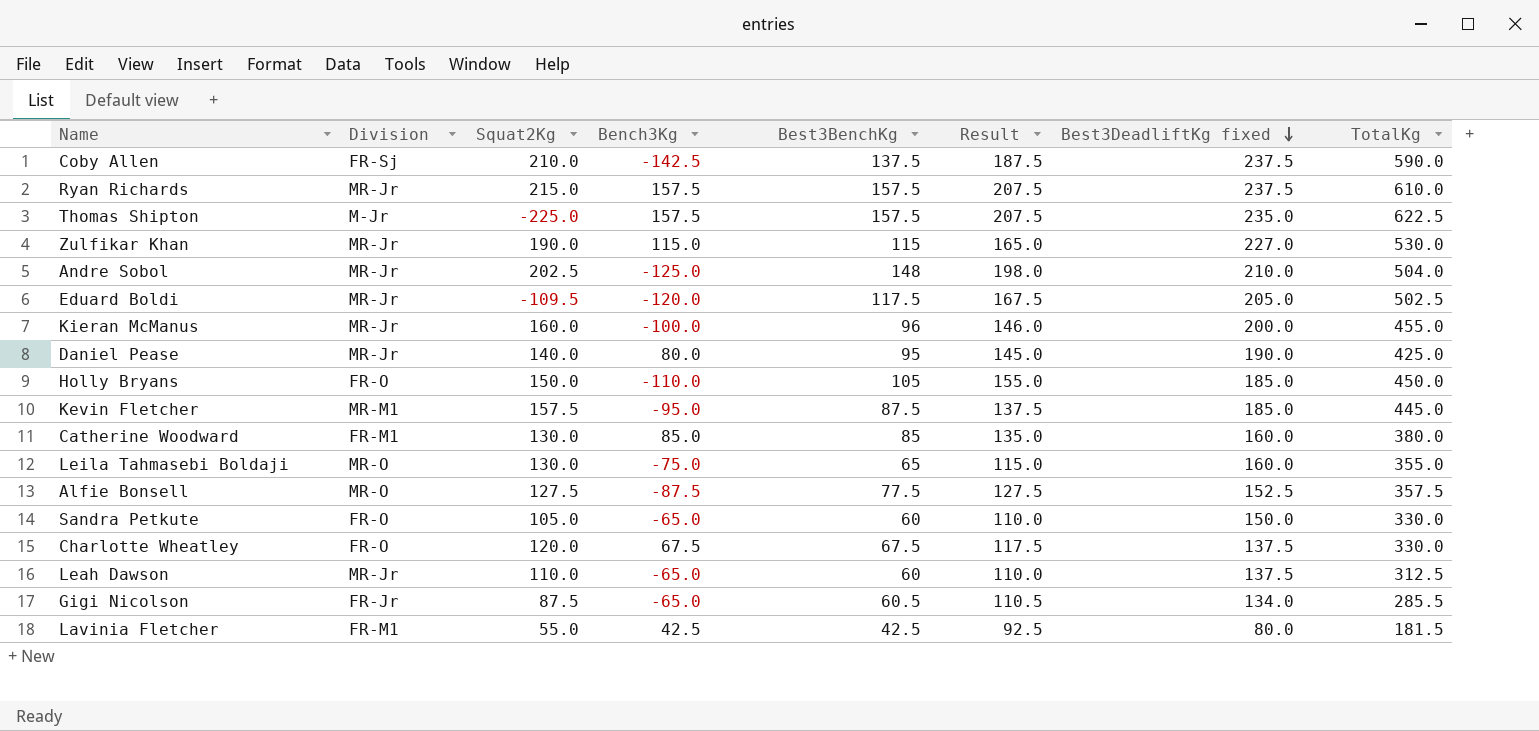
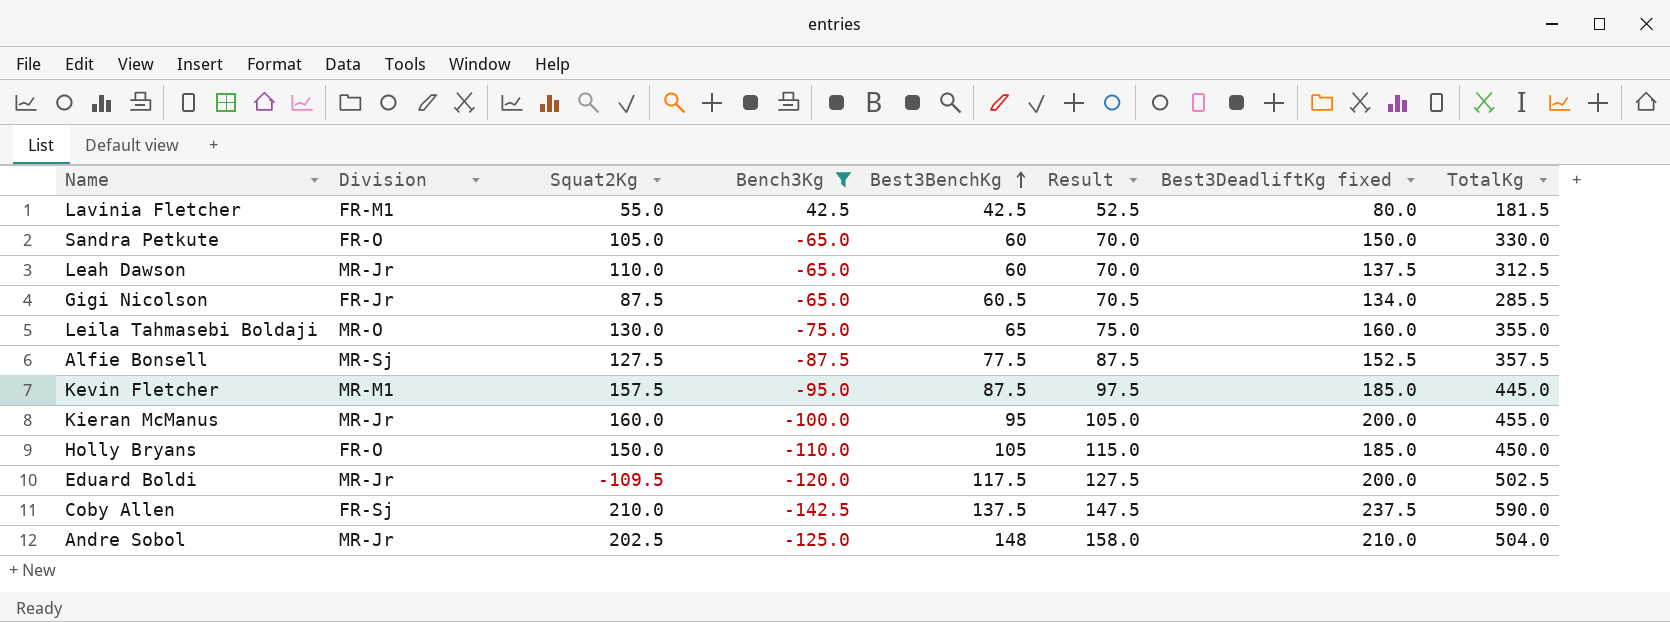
filter: none -> Bench3Kg <= 42.5
row order: Best3DeadliftKg fixed descending -> Best3BenchKg ascending
column Result | formula: [Best3BenchKg] + 50 -> [Best3BenchKg] + 10
Alfie Bonsell | Division: MR-O -> MR-Sj
Kieran McManus | Best3BenchKg: 96 -> 95
Eduard Boldi | Best3DeadliftKg fixed: 205.0 -> 200.0

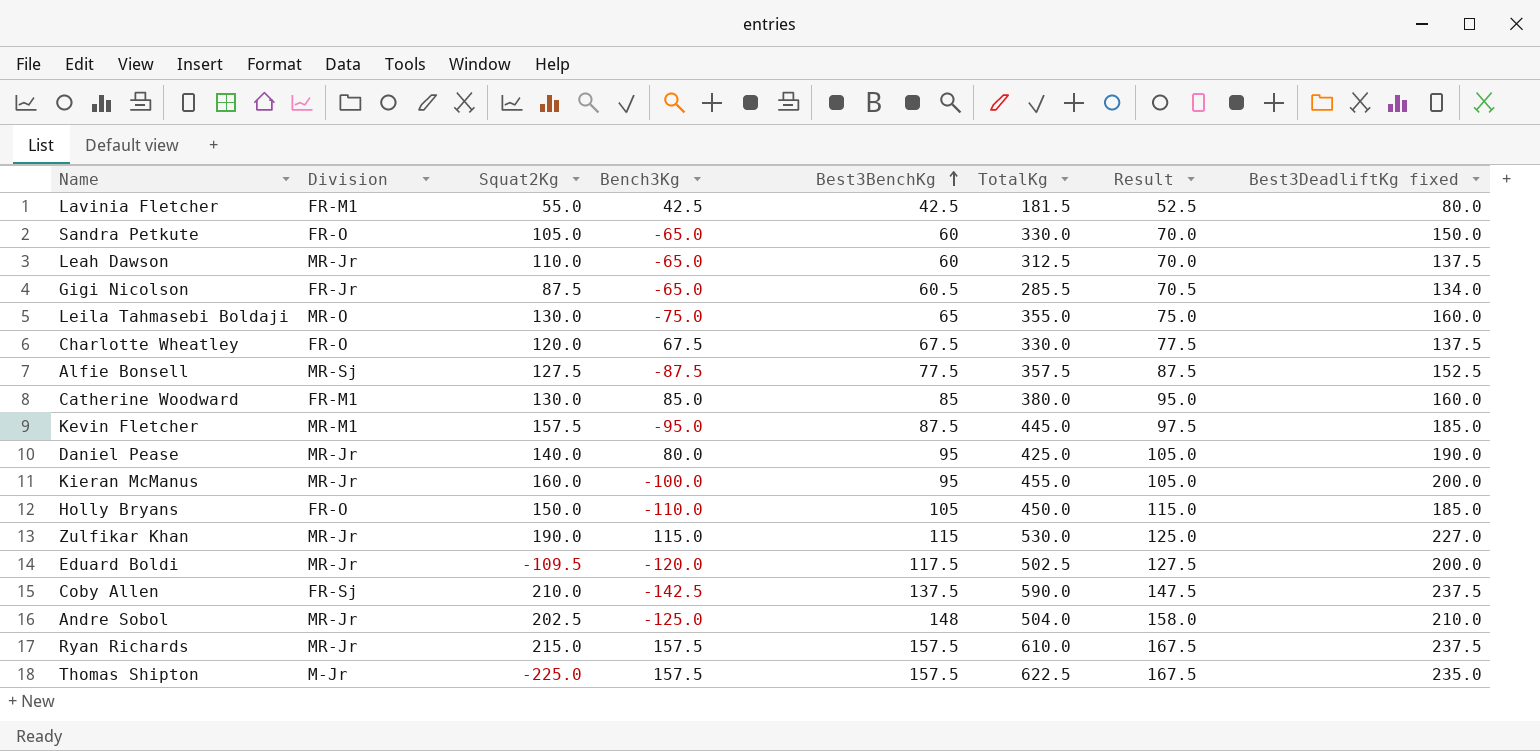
filter: Bench3Kg <= 42.5 -> none
column TotalKg | position: 8 -> 6

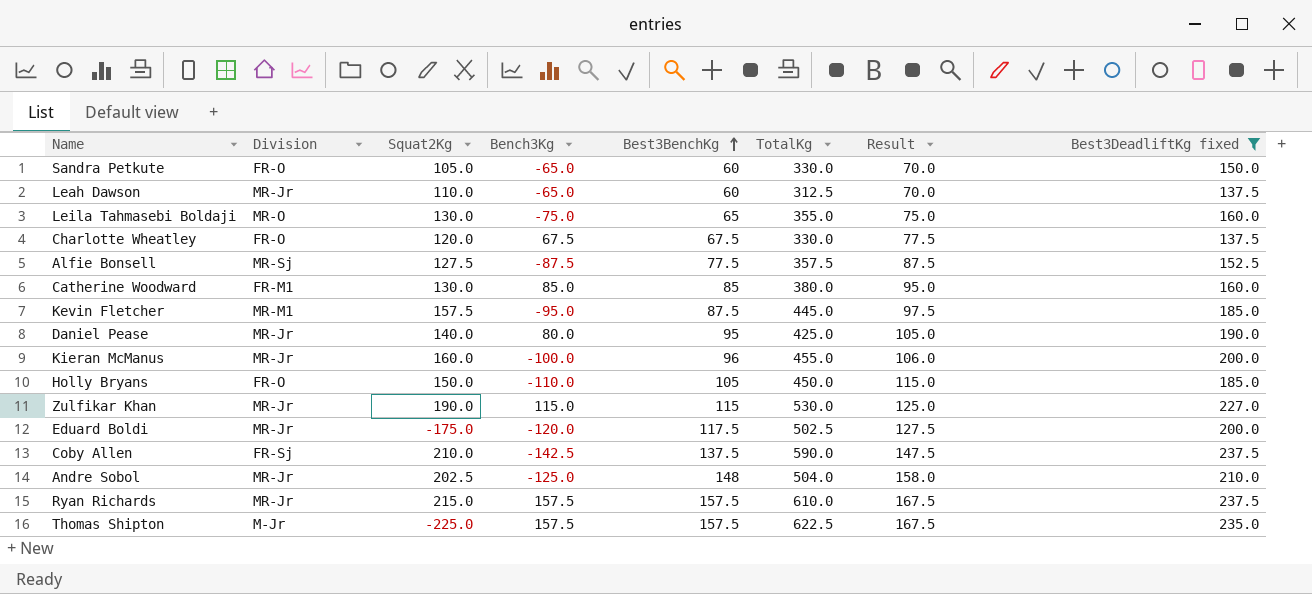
filter: none -> Best3DeadliftKg fixed >= 137.5
Kieran McManus | Best3BenchKg: 95 -> 96
Kieran McManus | Result: 105.0 -> 106.0
Eduard Boldi | Squat2Kg: -109.5 -> -175.0

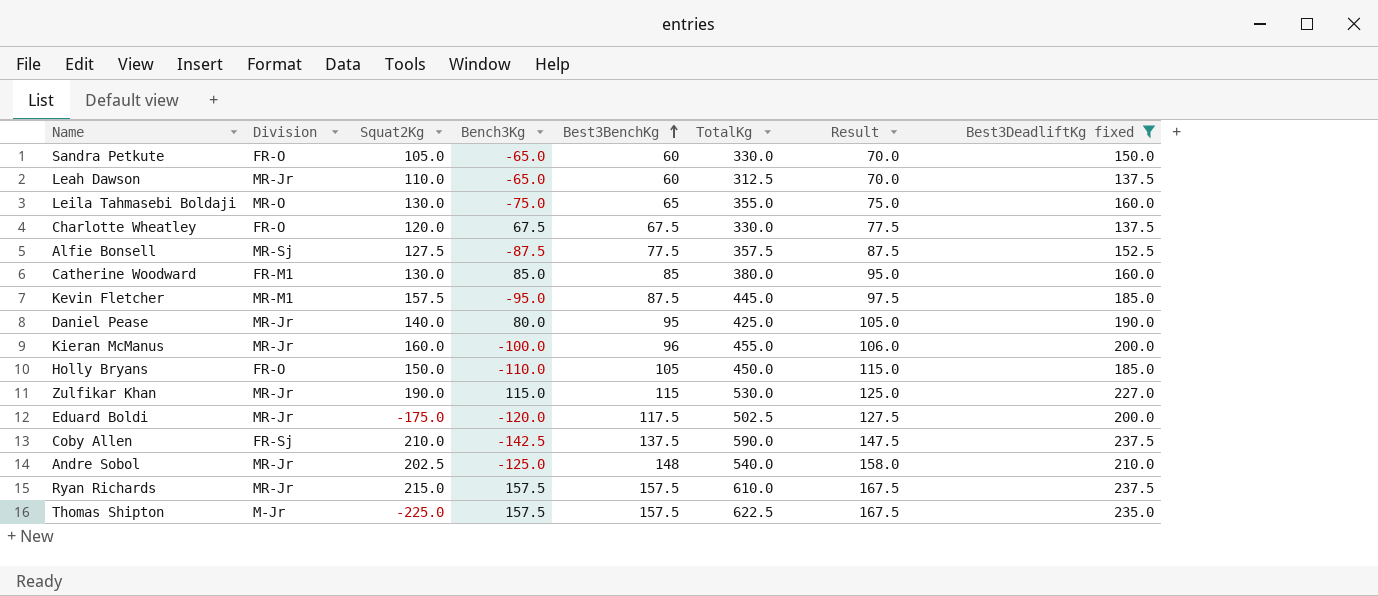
Andre Sobol | TotalKg: 504.0 -> 540.0

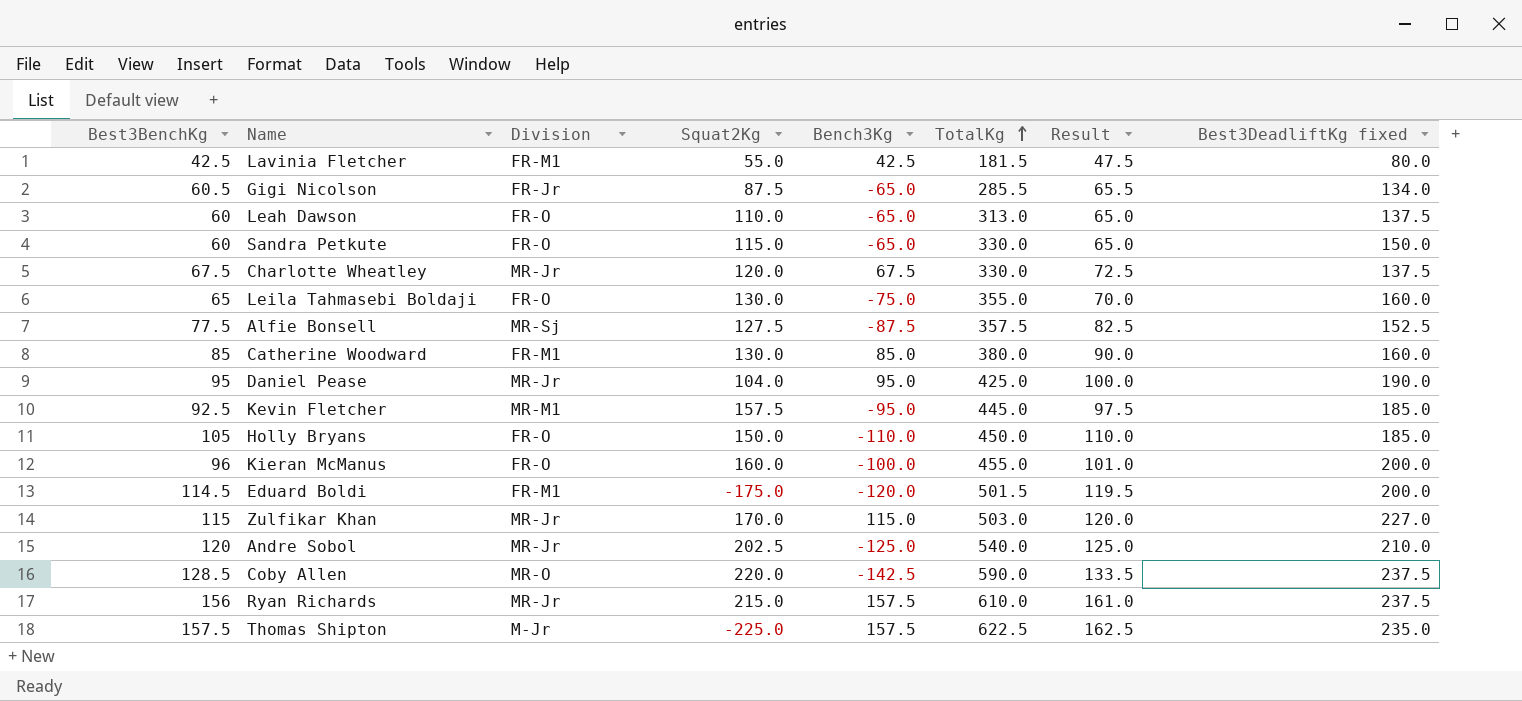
filter: Best3DeadliftKg fixed >= 137.5 -> none
row order: Best3BenchKg ascending -> TotalKg ascending
column Best3BenchKg | position: 5 -> 1
column Result | formula: [Best3BenchKg] + 10 -> [Best3BenchKg] + 5
Leah Dawson | Division: MR-Jr -> FR-O
Leah Dawson | TotalKg: 312.5 -> 313.0
Sandra Petkute | Squat2Kg: 105.0 -> 115.0
Charlotte Wheatley | Division: FR-O -> MR-Jr
Leila Tahmasebi Boldaji | Division: MR-O -> FR-O
Daniel Pease | Squat2Kg: 140.0 -> 104.0
Daniel Pease | Bench3Kg: 80.0 -> 95.0
Kevin Fletcher | Best3BenchKg: 87.5 -> 92.5
Kieran McManus | Division: MR-Jr -> FR-O
Eduard Boldi | Best3BenchKg: 117.5 -> 114.5
Eduard Boldi | Division: MR-Jr -> FR-M1
Eduard Boldi | TotalKg: 502.5 -> 501.5
Zulfikar Khan | Squat2Kg: 190.0 -> 170.0
Zulfikar Khan | TotalKg: 530.0 -> 503.0
Andre Sobol | Best3BenchKg: 148 -> 120
Coby Allen | Best3BenchKg: 137.5 -> 128.5
Coby Allen | Division: FR-Sj -> MR-O
Coby Allen | Squat2Kg: 210.0 -> 220.0
Ryan Richards | Best3BenchKg: 157.5 -> 156

